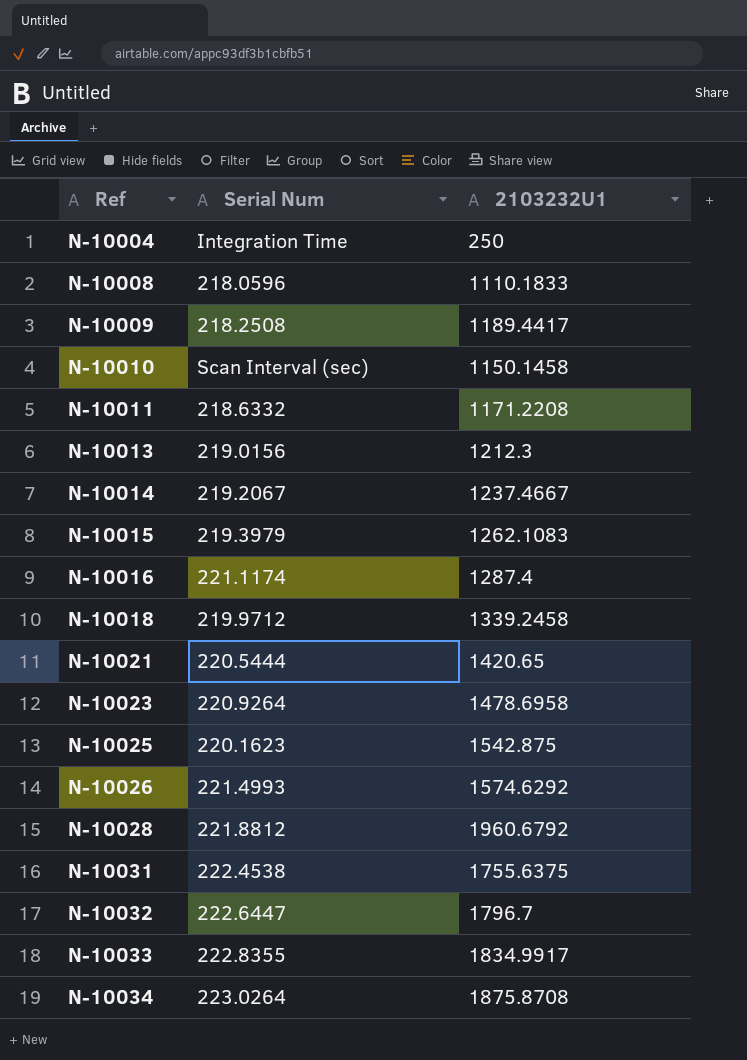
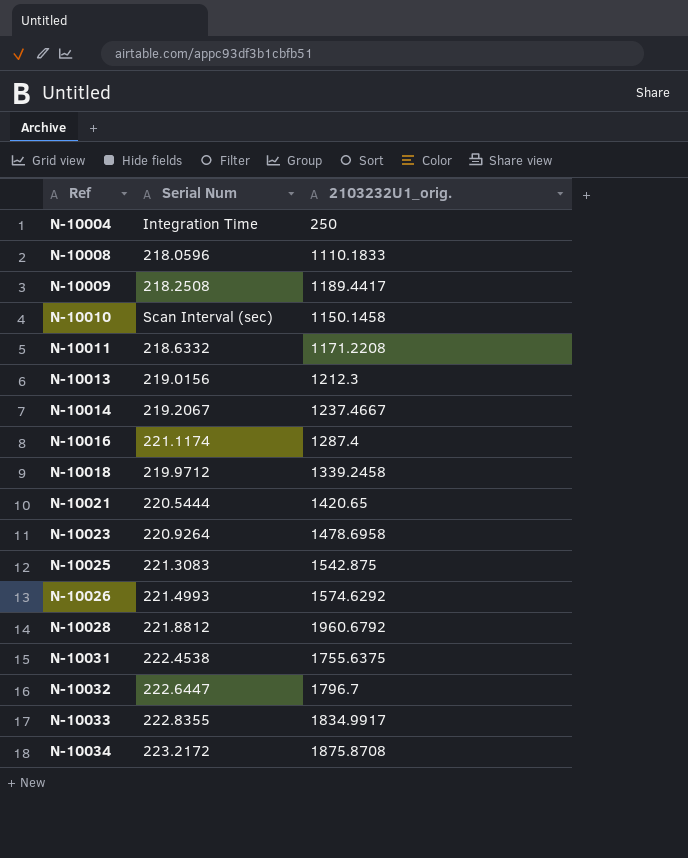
column name: 2103232U1 -> 2103232U1_orig.
row N-10015: 219.3979 | 1262.1083 -> none
N-10025 | Serial Num: 220.1623 -> 221.3083
N-10034 | Serial Num: 223.0264 -> 223.2172

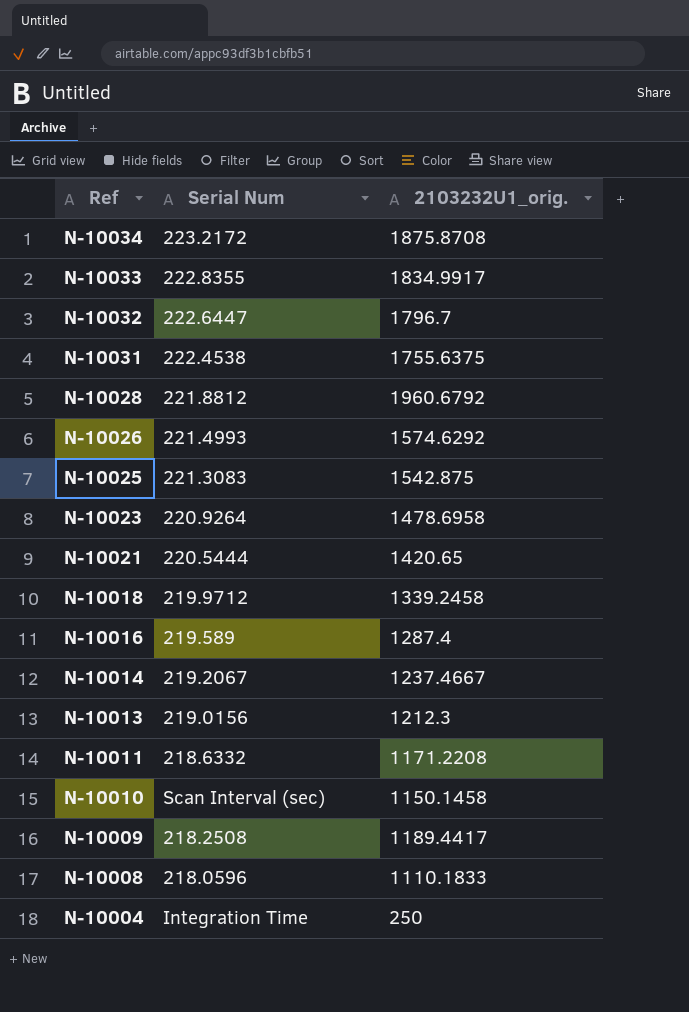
row order: Ref ascending -> Ref descending
N-10016 | Serial Num: 221.1174 -> 219.589

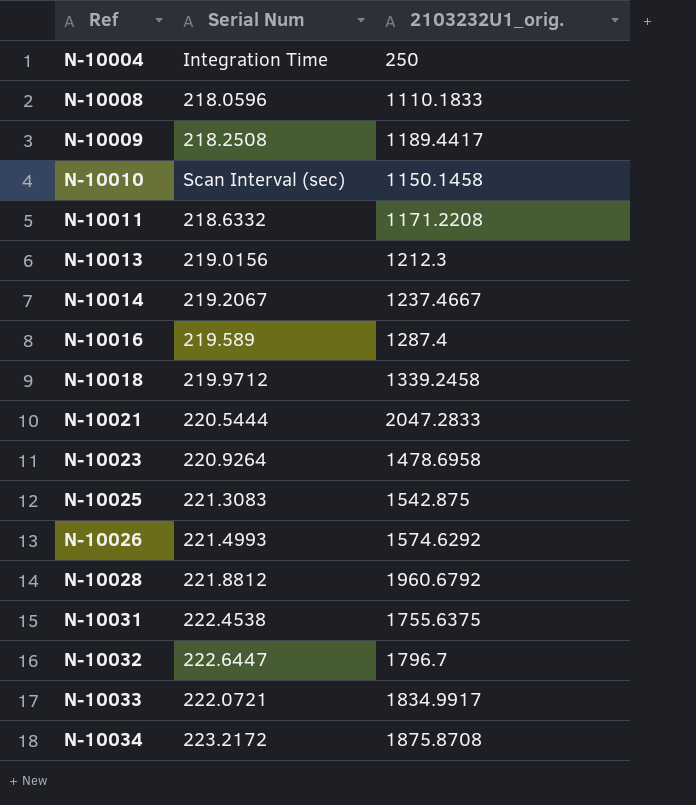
row order: Ref descending -> Ref ascending
N-10021 | 2103232U1_orig.: 1420.65 -> 2047.2833
N-10033 | Serial Num: 222.8355 -> 222.0721

